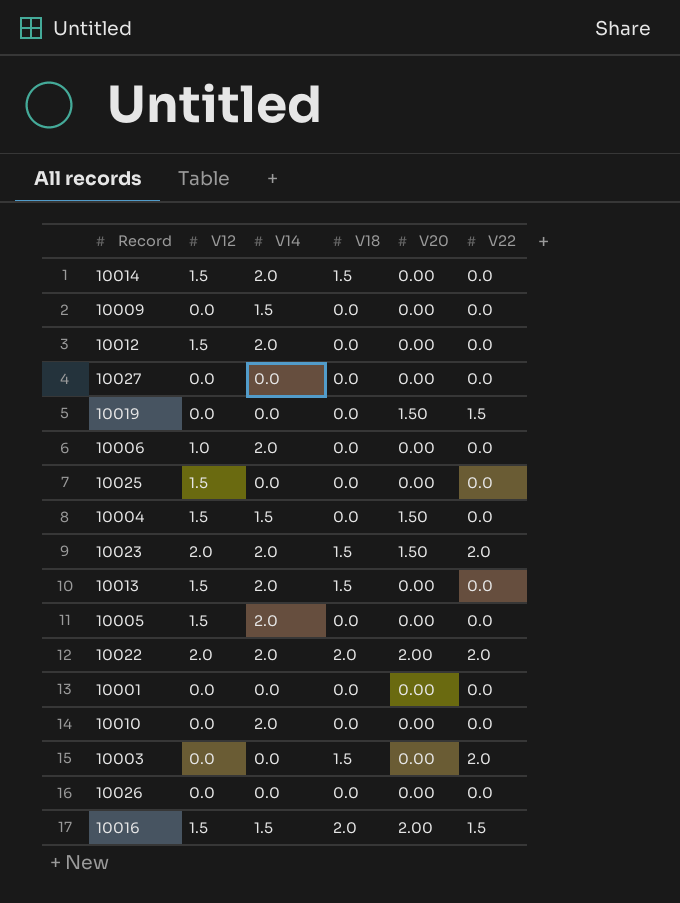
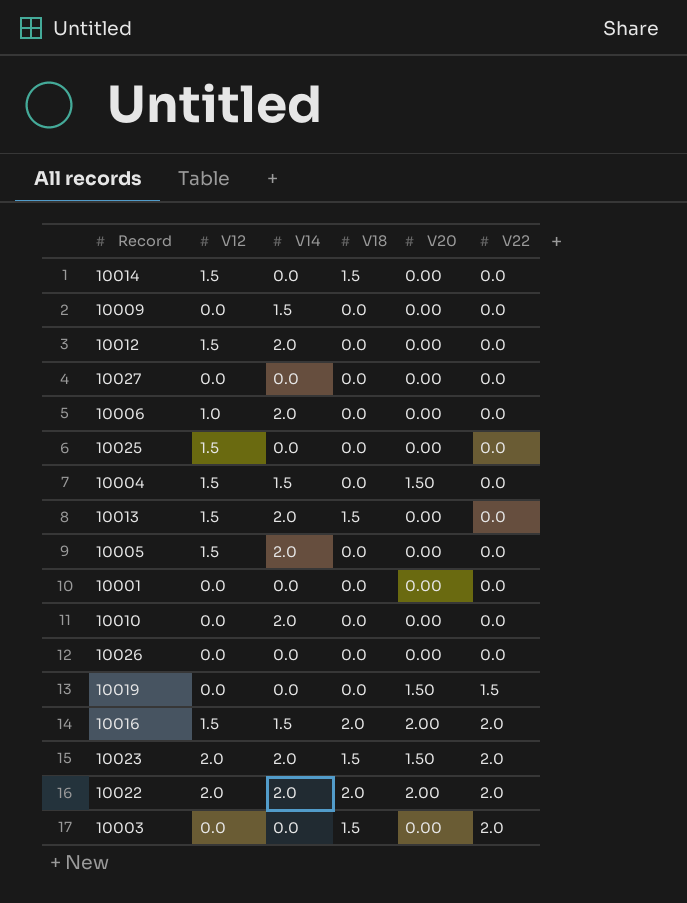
row order: none -> V22 ascending
10014 | V14: 2.0 -> 0.0
10016 | V22: 1.5 -> 2.0

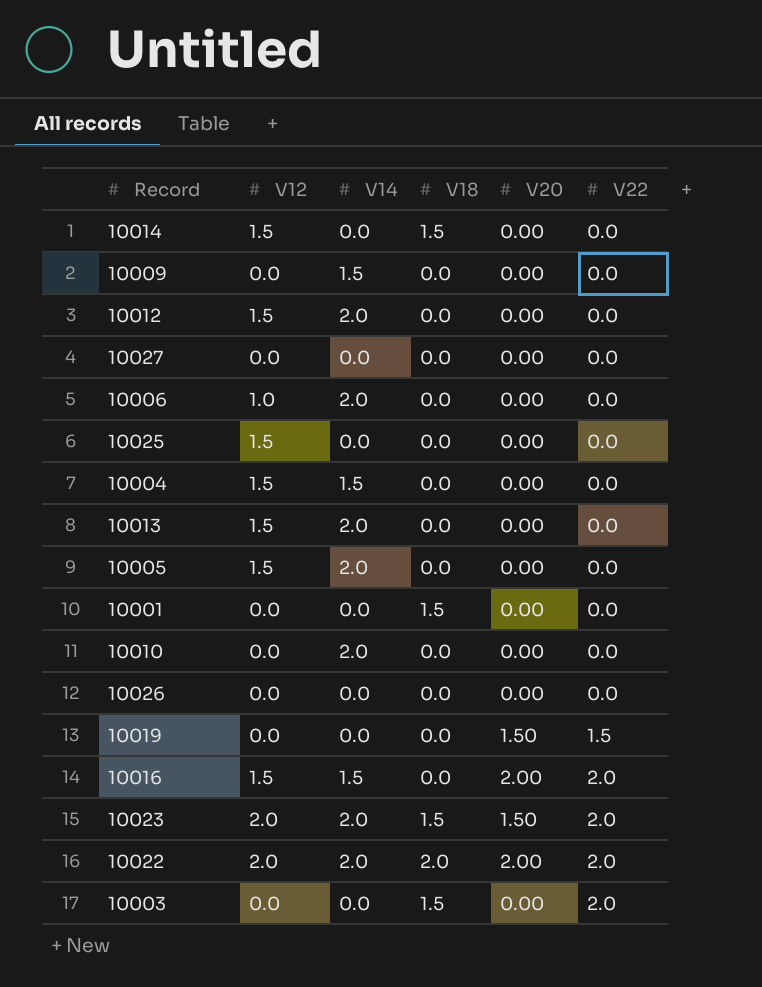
10004 | V20: 1.50 -> 0.00
10013 | V18: 1.5 -> 0.0
10001 | V18: 0.0 -> 1.5
10016 | V18: 2.0 -> 0.0

